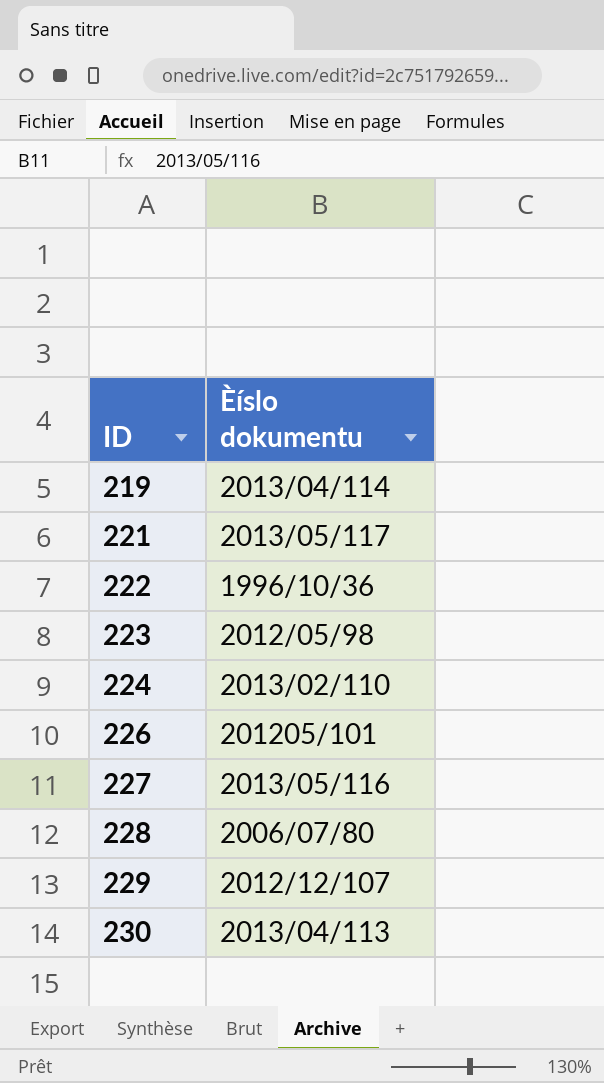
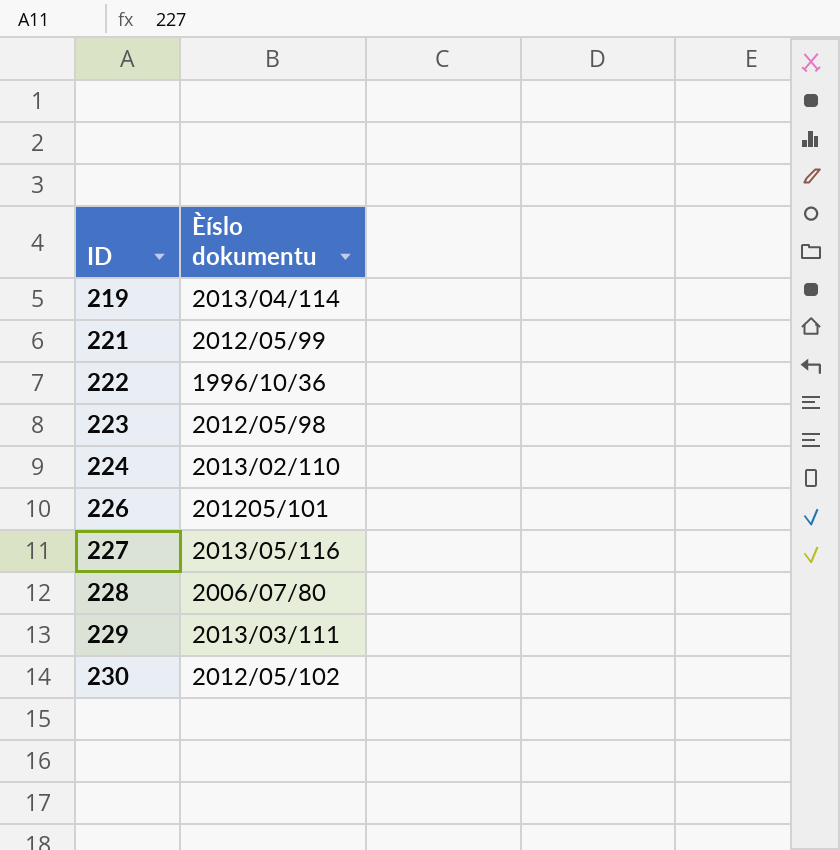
221 | Èíslo dokumentu: 2013/05/117 -> 2012/05/99
229 | Èíslo dokumentu: 2012/12/107 -> 2013/03/111
230 | Èíslo dokumentu: 2013/04/113 -> 2012/05/102

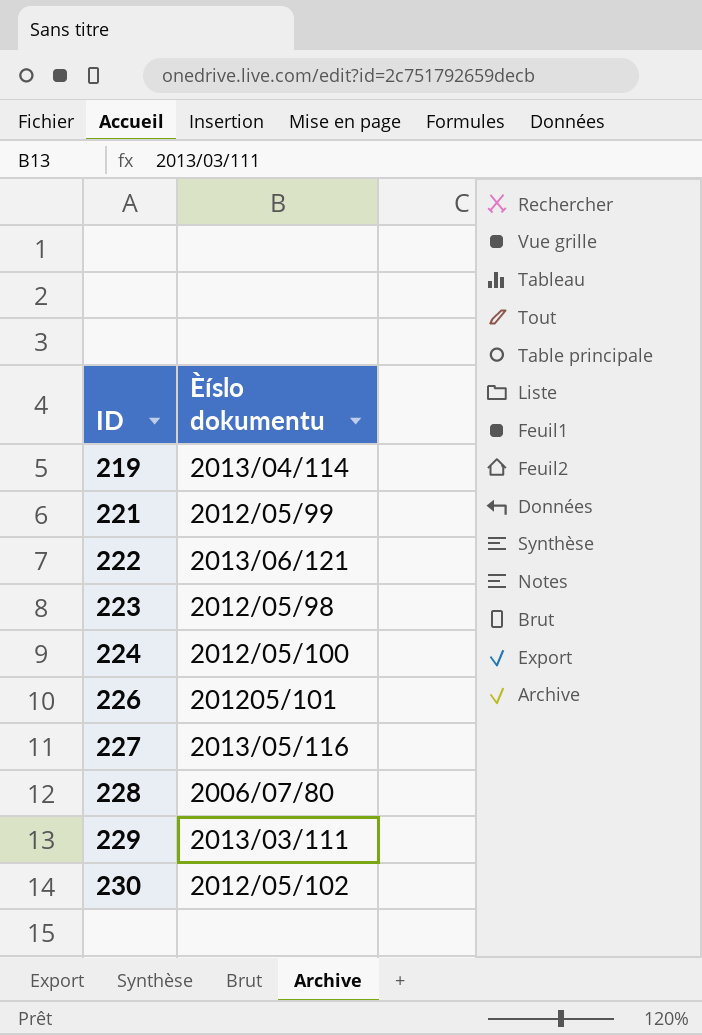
222 | Èíslo dokumentu: 1996/10/36 -> 2013/06/121
224 | Èíslo dokumentu: 2013/02/110 -> 2012/05/100

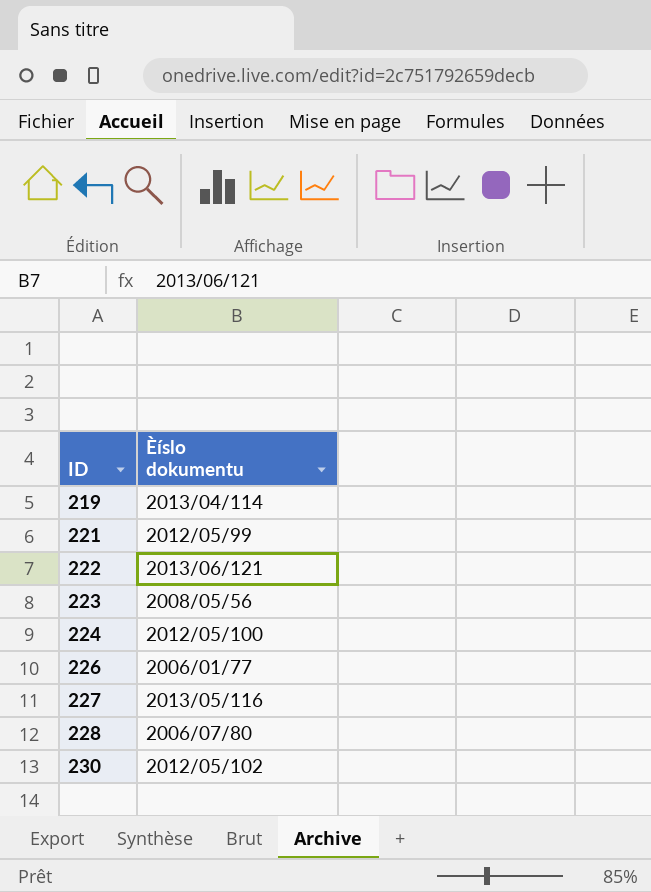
row 229: 2013/03/111 -> none
223 | Èíslo dokumentu: 2012/05/98 -> 2008/05/56
226 | Èíslo dokumentu: 201205/101 -> 2006/01/77

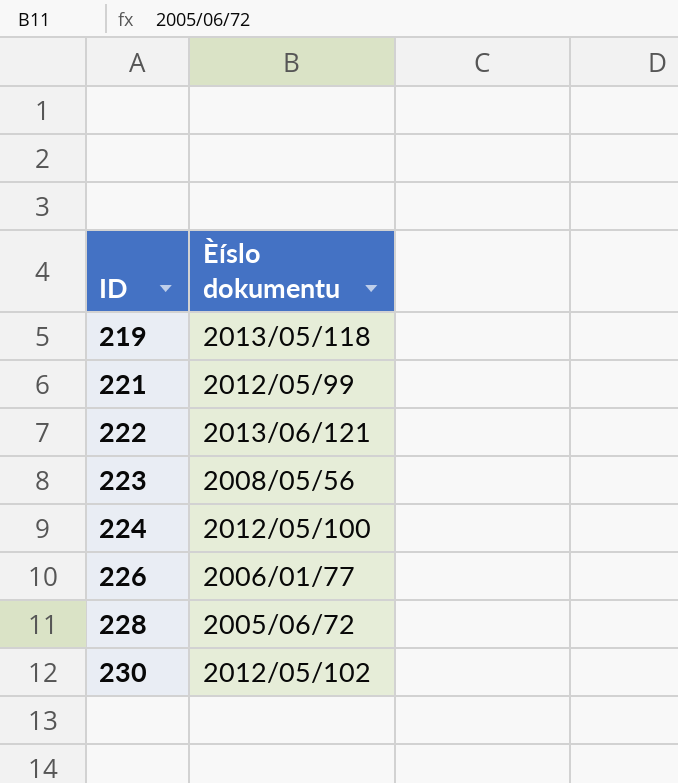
row 227: 2013/05/116 -> none
219 | Èíslo dokumentu: 2013/04/114 -> 2013/05/118
228 | Èíslo dokumentu: 2006/07/80 -> 2005/06/72

